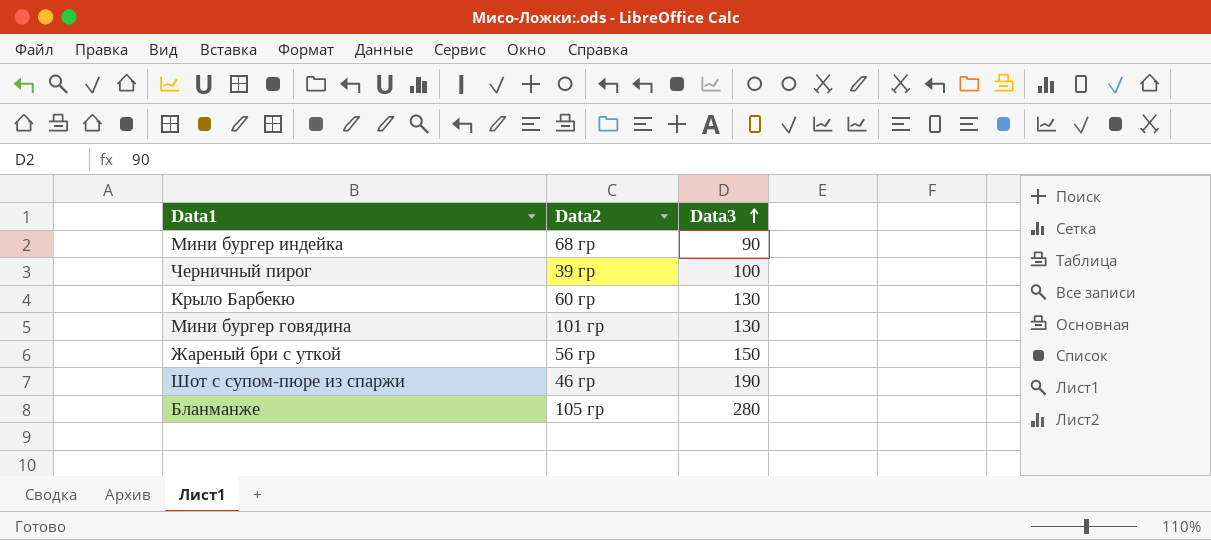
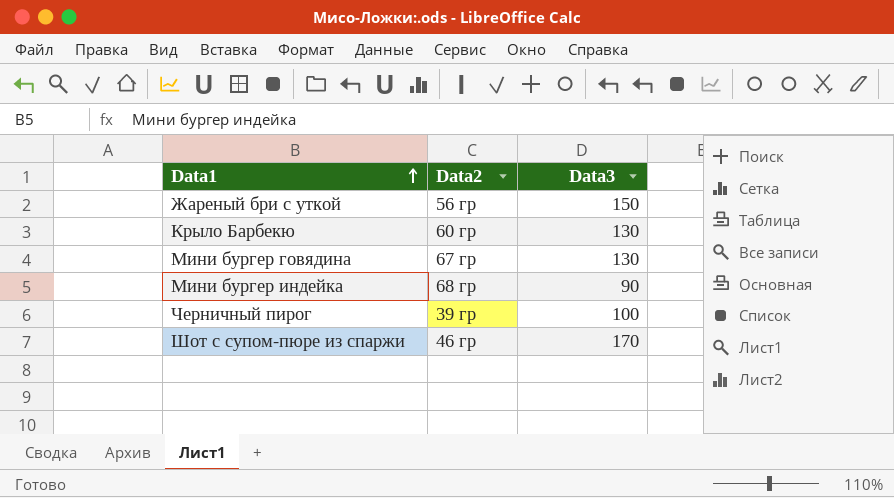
row order: Data3 ascending -> Data1 ascending
row Бланманже: 105 гр | 280 -> none
Мини бургер говядина | Data2: 101 гр -> 67 гр
Шот с супом-пюре из спаржи | Data3: 190 -> 170

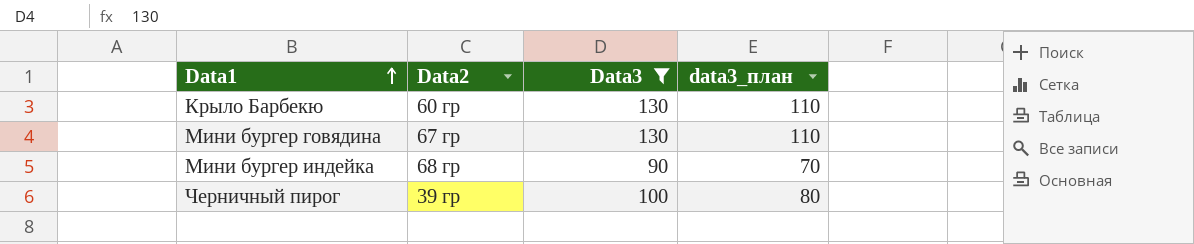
filter: none -> Data3 <= 130
column data3_план | formula: none -> [Data3] - 20

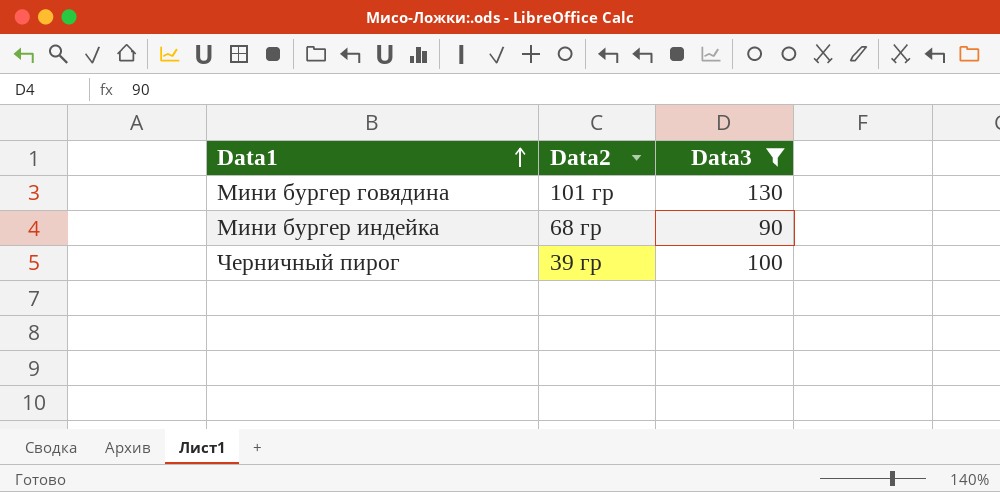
column data3_план | formula: [Data3] - 20 -> none
row Крыло Барбекю: 60 гр | 130 | 110 -> none
Мини бургер говядина | Data2: 67 гр -> 101 гр

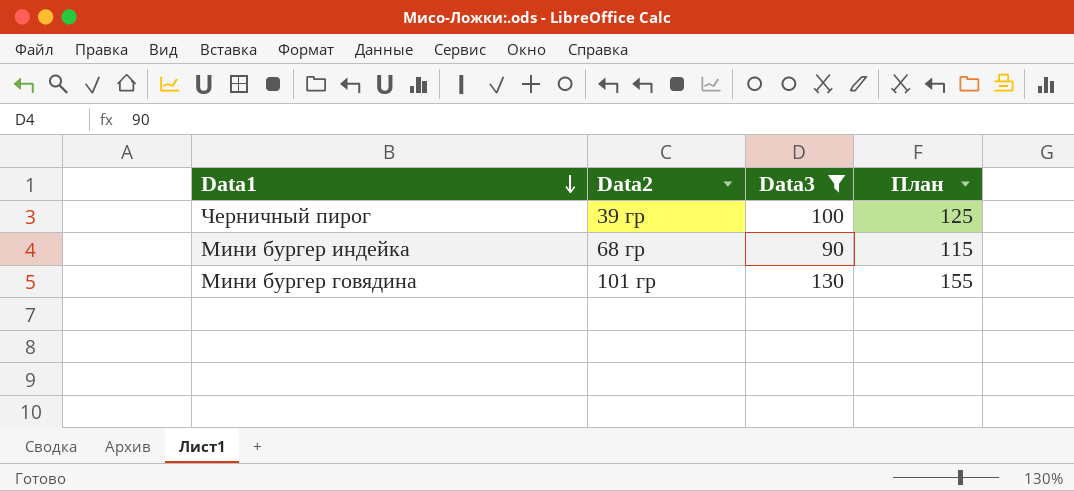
row order: Data1 ascending -> Data1 descending
column План | formula: none -> [Data3] + 25

